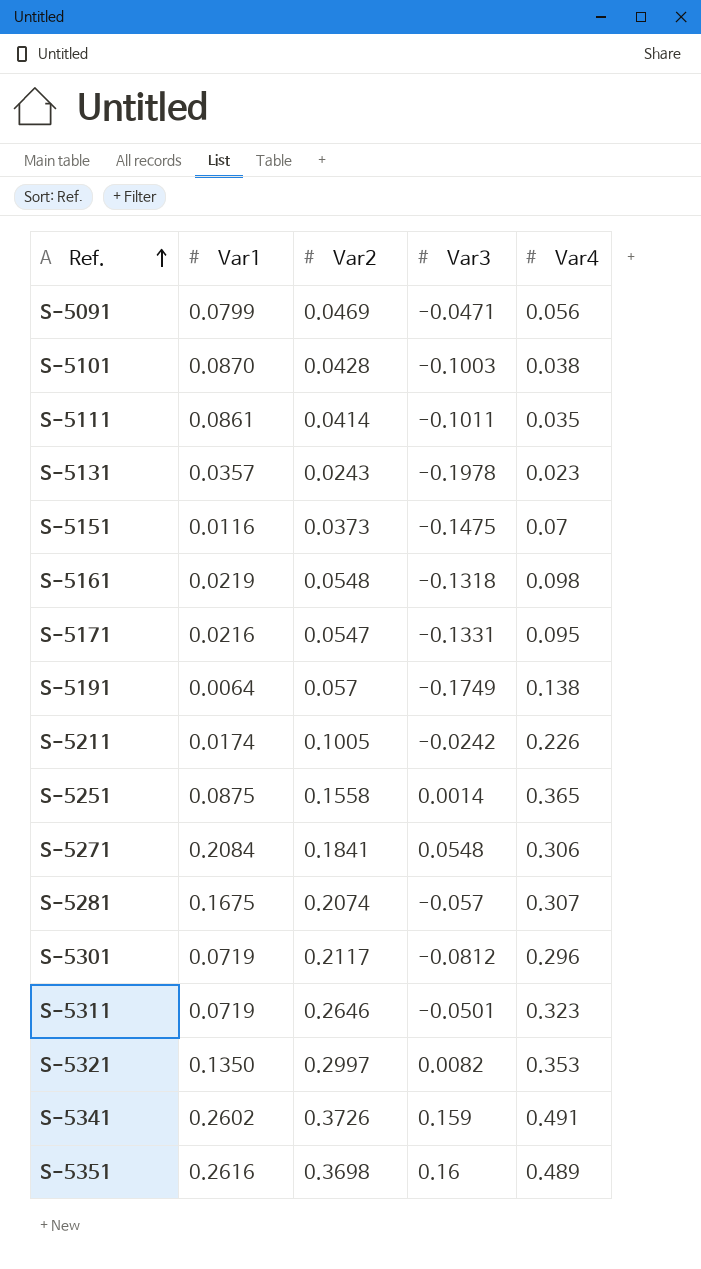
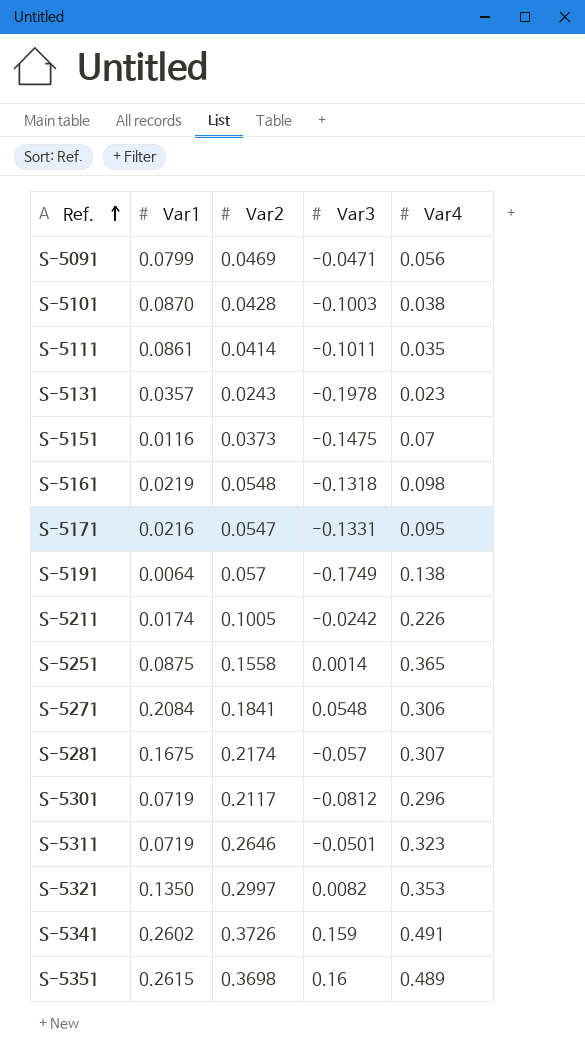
S-5281 | Var2: 0.2074 -> 0.2174
S-5351 | Var1: 0.2616 -> 0.2615

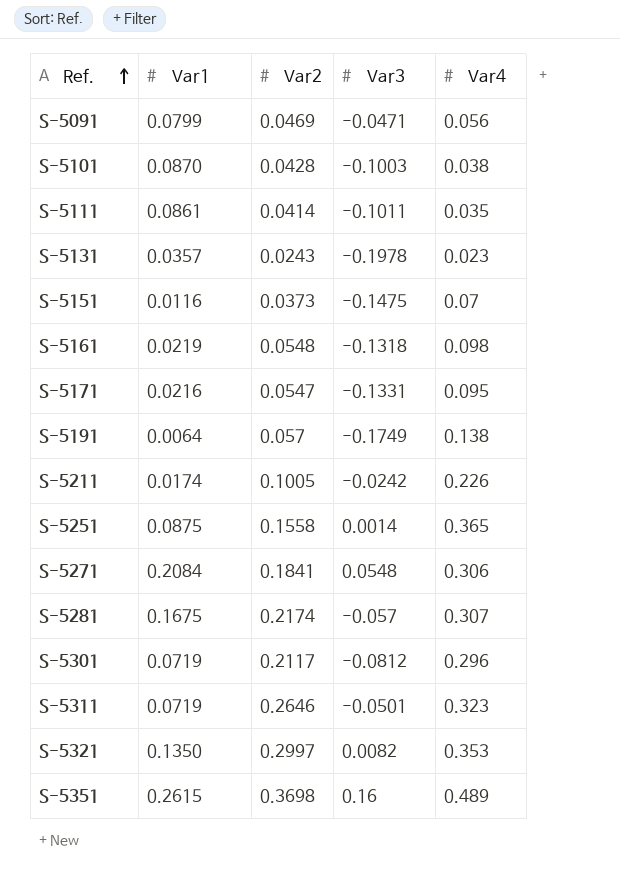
row S-5341: 0.2602 | 0.3726 | 0.159 | 0.491 -> none

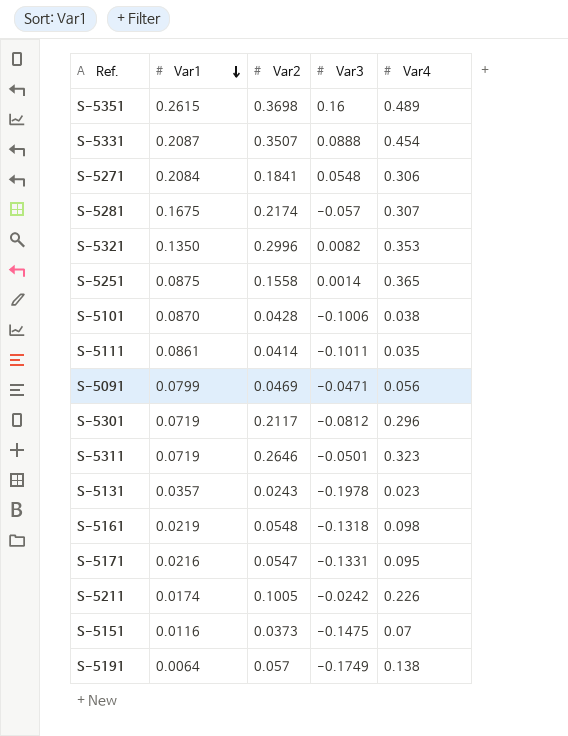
row order: Ref. ascending -> Var1 descending
row S-5331: none -> 0.2087 | 0.3507 | 0.0888 | 0.454
S-5321 | Var2: 0.2997 -> 0.2996
S-5101 | Var3: -0.1003 -> -0.1006

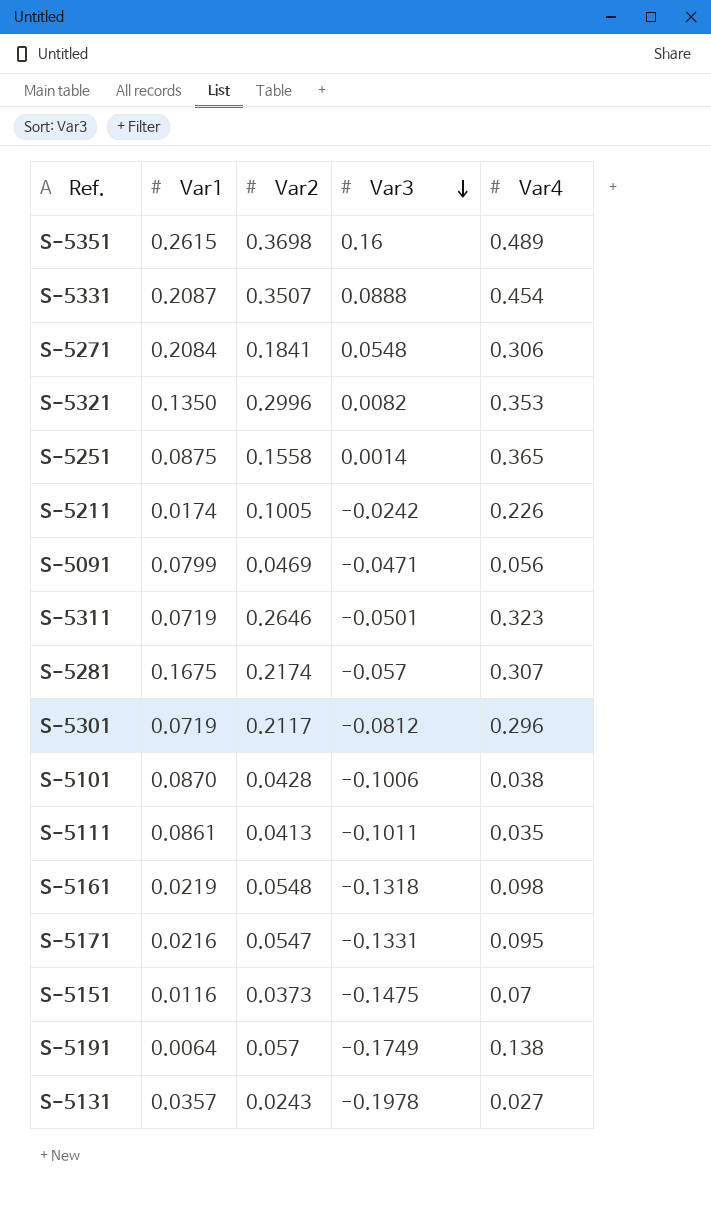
row order: Var1 descending -> Var3 descending
S-5111 | Var2: 0.0414 -> 0.0413
S-5131 | Var4: 0.023 -> 0.027

